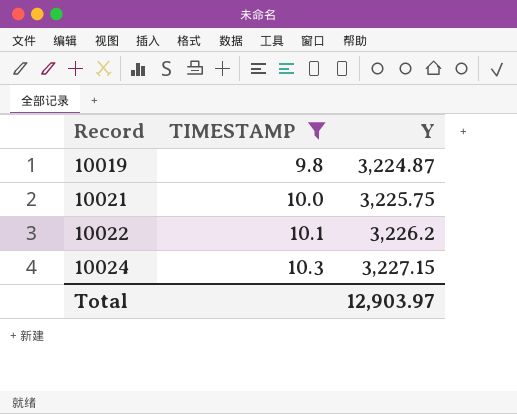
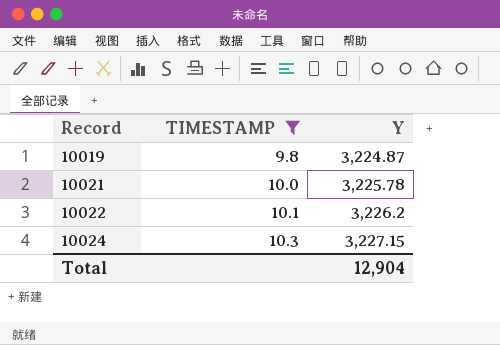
10021 | Y: 3,225.75 -> 3,225.78
Total | Y: 12,903.97 -> 12,904

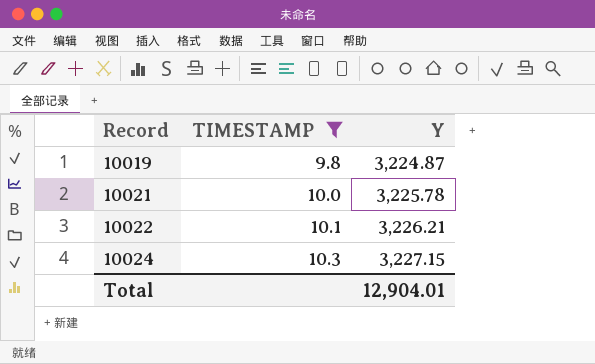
10022 | Y: 3,226.2 -> 3,226.21
Total | Y: 12,904 -> 12,904.01

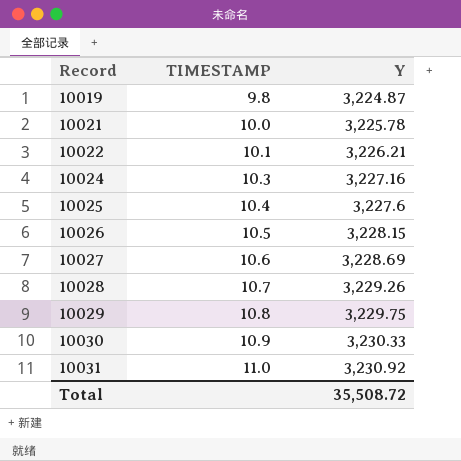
filter: TIMESTAMP <= 10.3 -> none
10024 | Y: 3,227.15 -> 3,227.16
Total | Y: 12,904.01 -> 35,508.72

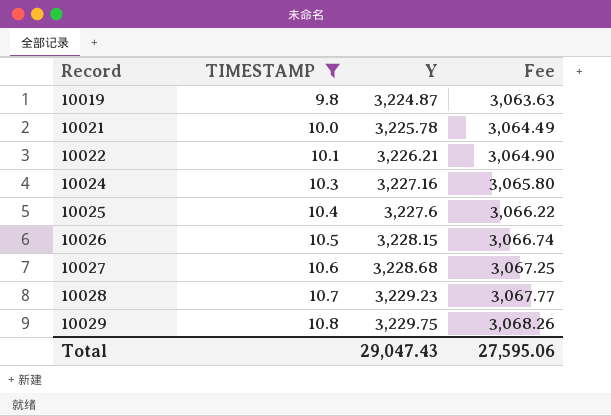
filter: none -> TIMESTAMP <= 10.8
column Fee | formula: none -> [Y] * 0.95
10027 | Y: 3,228.69 -> 3,228.68
10028 | Y: 3,229.26 -> 3,229.23
Total | Y: 35,508.72 -> 29,047.43

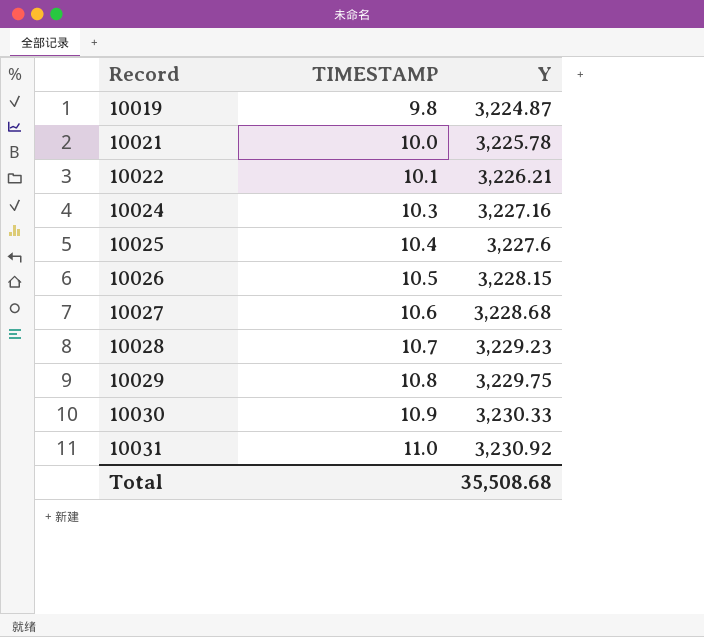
filter: TIMESTAMP <= 10.8 -> none
column Fee | formula: [Y] * 0.95 -> none
Total | Y: 29,047.43 -> 35,508.68

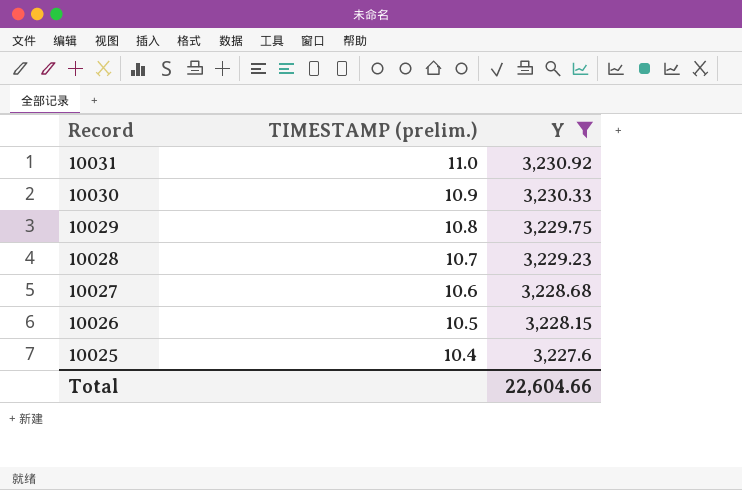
filter: none -> Y >= 3,227.6
row order: Record ascending -> Record descending
column name: TIMESTAMP -> TIMESTAMP (prelim.)
Total | Y: 35,508.68 -> 22,604.66

